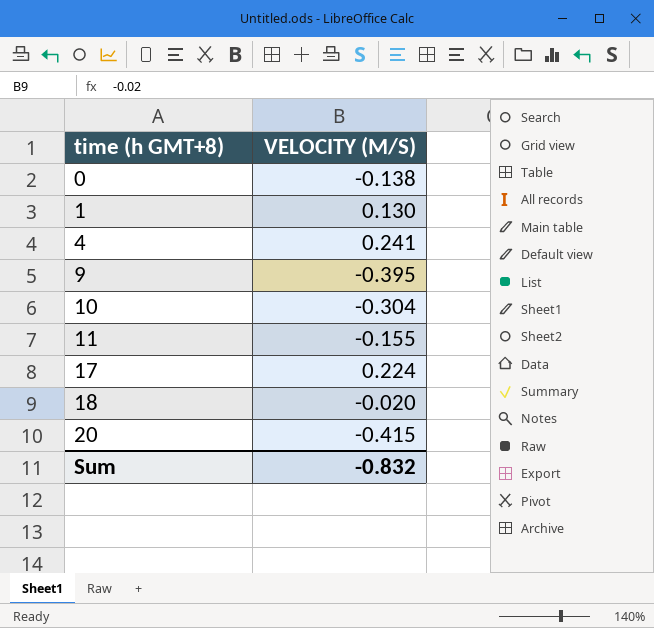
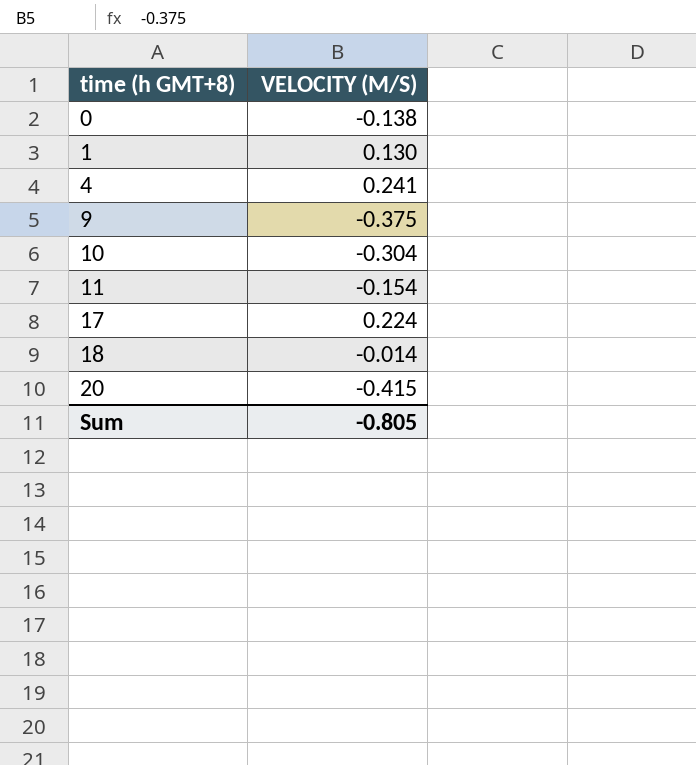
9 | VELOCITY (M/S): -0.395 -> -0.375
11 | VELOCITY (M/S): -0.155 -> -0.154
18 | VELOCITY (M/S): -0.020 -> -0.014
Sum | VELOCITY (M/S): -0.832 -> -0.805

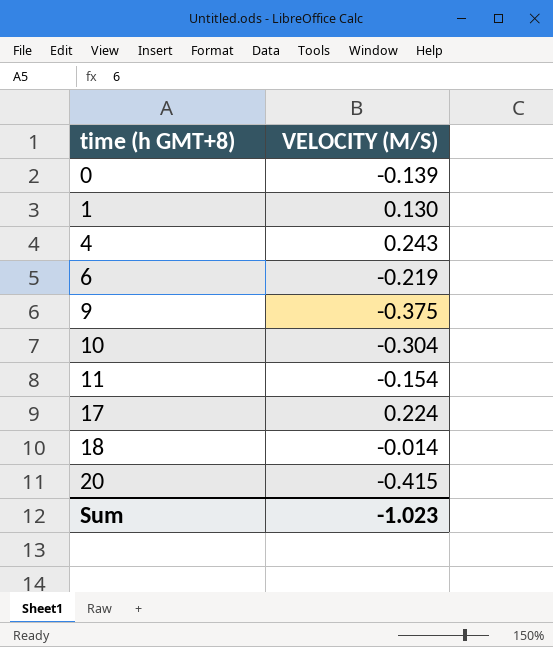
0 | VELOCITY (M/S): -0.138 -> -0.139
4 | VELOCITY (M/S): 0.241 -> 0.243
row 6: none -> -0.219
Sum | VELOCITY (M/S): -0.805 -> -1.023

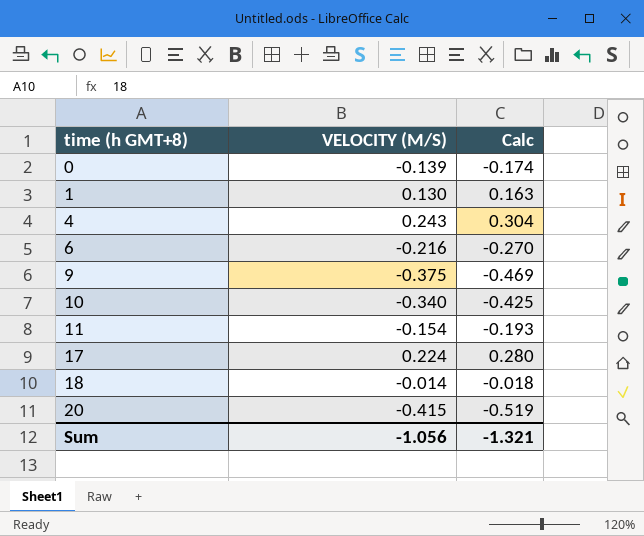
column Calc | formula: none -> [VELOCITY (M/S)] * 1.25
6 | VELOCITY (M/S): -0.219 -> -0.216
10 | VELOCITY (M/S): -0.304 -> -0.340
Sum | VELOCITY (M/S): -1.023 -> -1.056

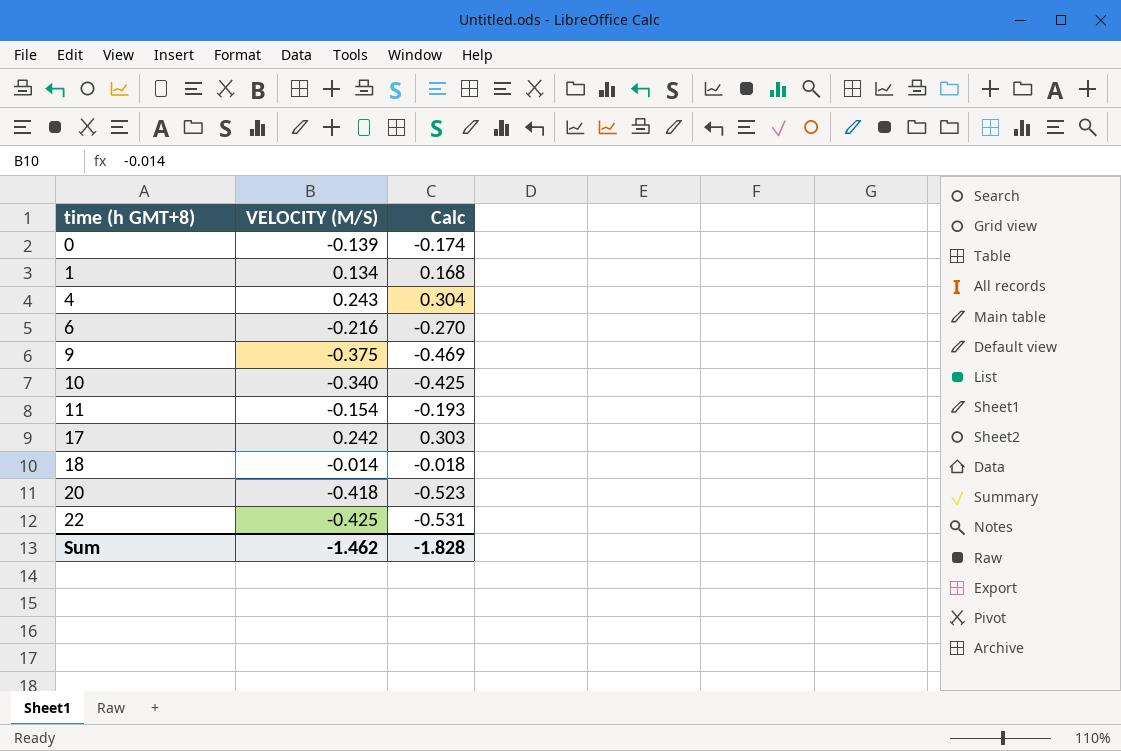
1 | VELOCITY (M/S): 0.130 -> 0.134
1 | Calc: 0.163 -> 0.168
17 | VELOCITY (M/S): 0.224 -> 0.242
17 | Calc: 0.280 -> 0.303
20 | VELOCITY (M/S): -0.415 -> -0.418
20 | Calc: -0.519 -> -0.523
row 22: none -> -0.425 | -0.531
Sum | VELOCITY (M/S): -1.056 -> -1.462
Sum | Calc: -1.321 -> -1.828

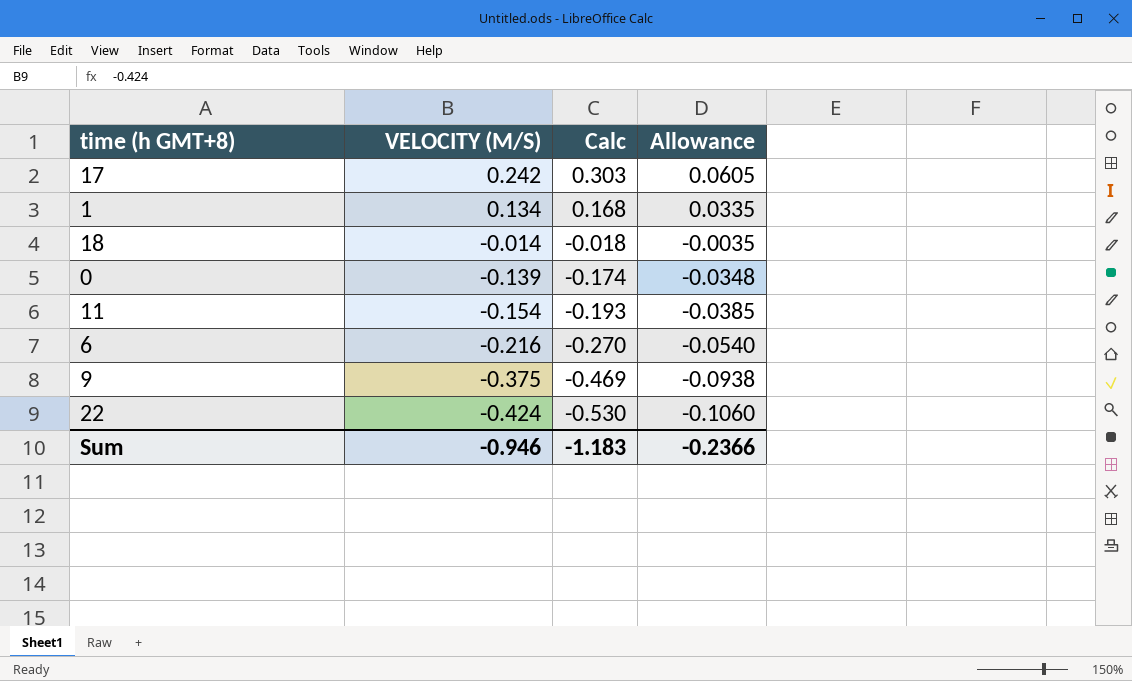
row order: time (h GMT+8) ascending -> VELOCITY (M/S) descending
column Allowance | formula: none -> [VELOCITY (M/S)] * 0.25
row 4: 0.243 | 0.304 -> none
row 10: -0.340 | -0.425 -> none
row 20: -0.418 | -0.523 -> none
22 | VELOCITY (M/S): -0.425 -> -0.424
22 | Calc: -0.531 -> -0.530
Sum | VELOCITY (M/S): -1.462 -> -0.946
Sum | Calc: -1.828 -> -1.183

